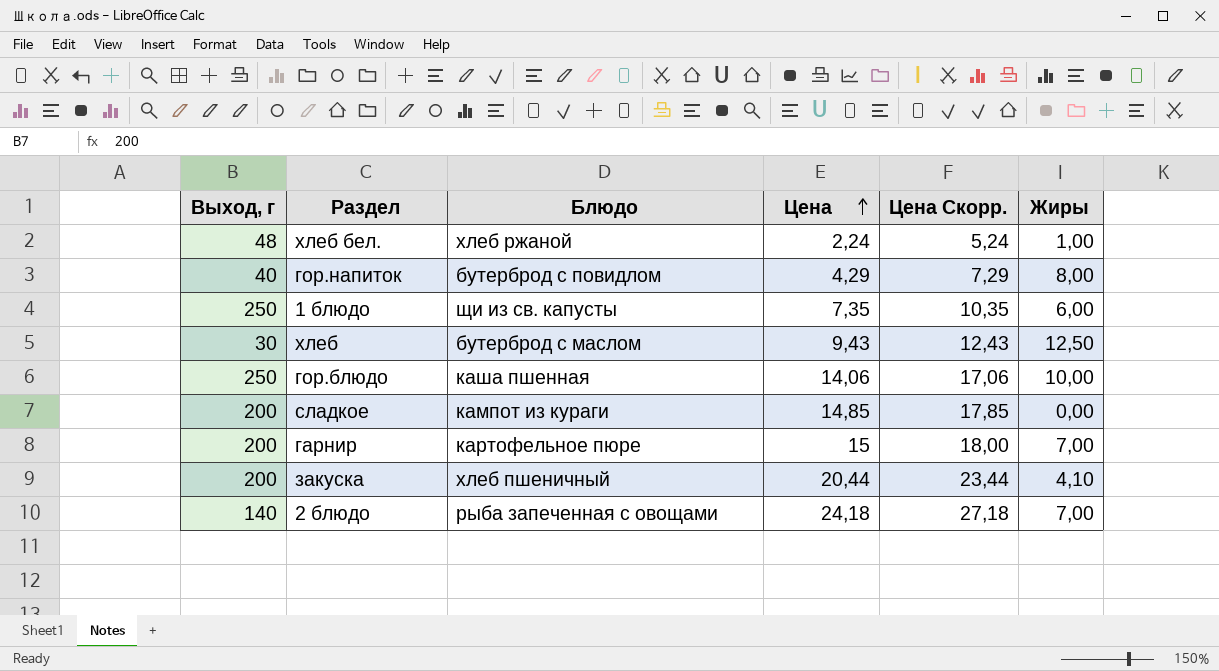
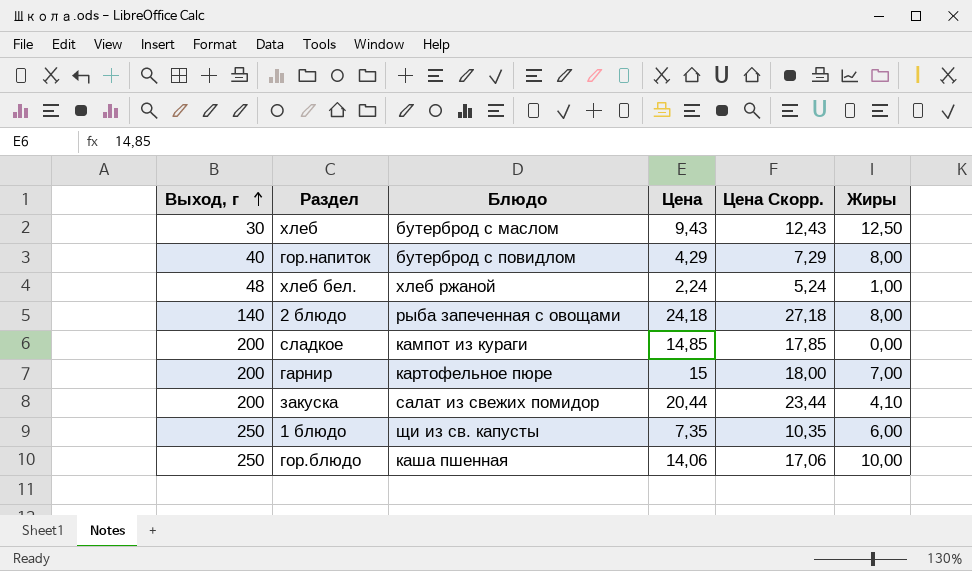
row order: Цена ascending -> Выход, г ascending
2 блюдо | Жиры: 7,00 -> 8,00
закуска | Блюдо: хлеб пшеничный -> салат из свежих помидор

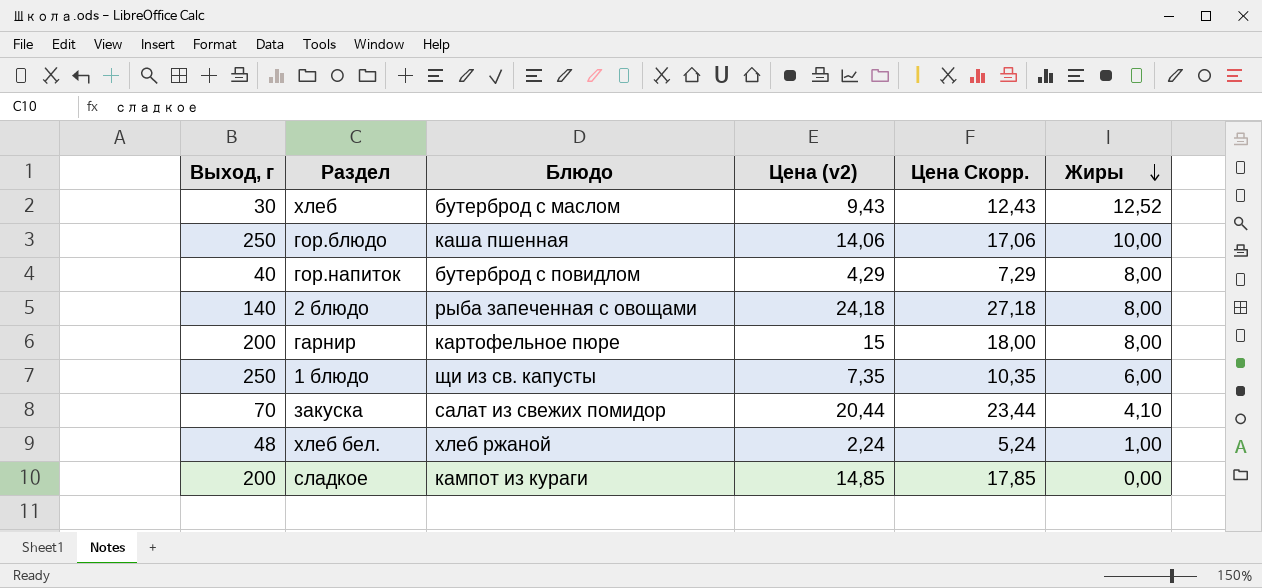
row order: Выход, г ascending -> Жиры descending
column name: Цена -> Цена (v2)
хлеб | Жиры: 12,50 -> 12,52
гарнир | Жиры: 7,00 -> 8,00
закуска | Выход, г: 200 -> 70

